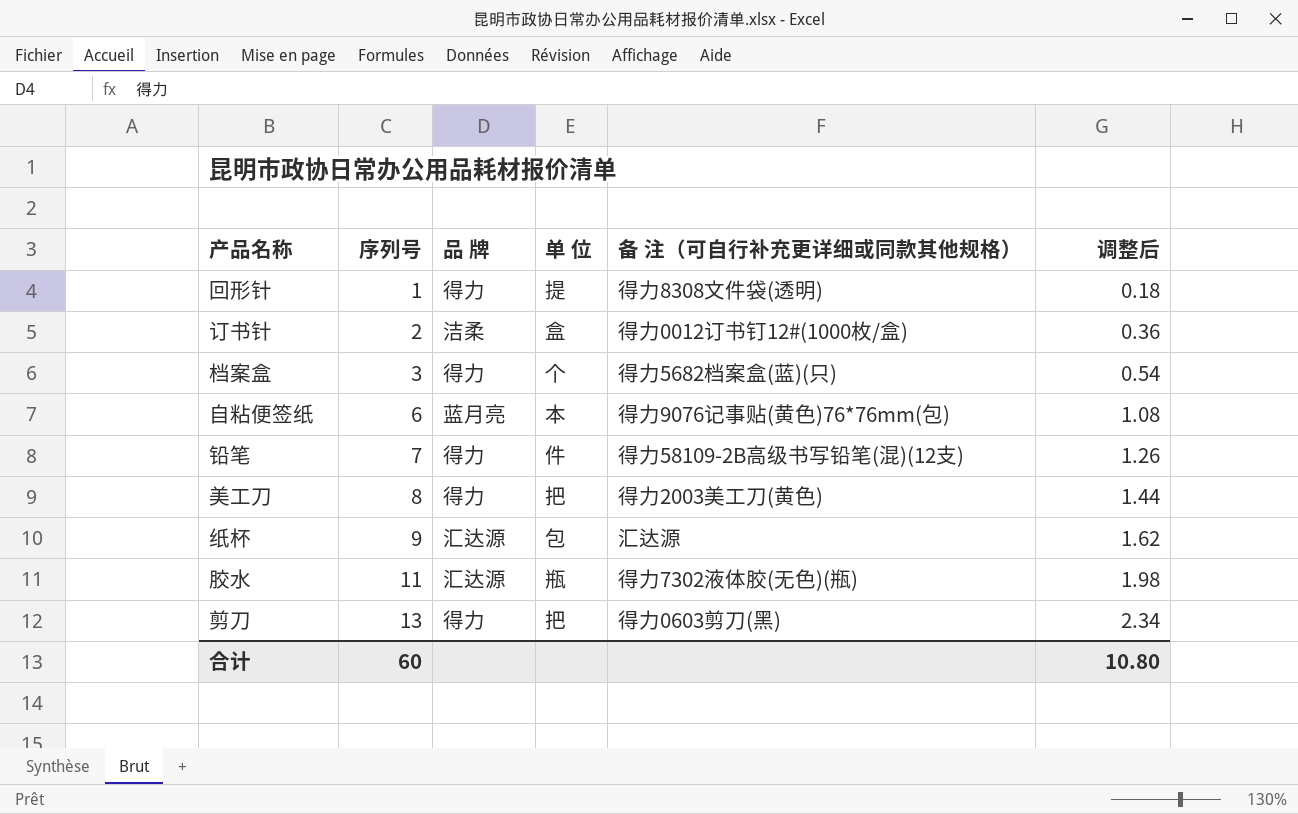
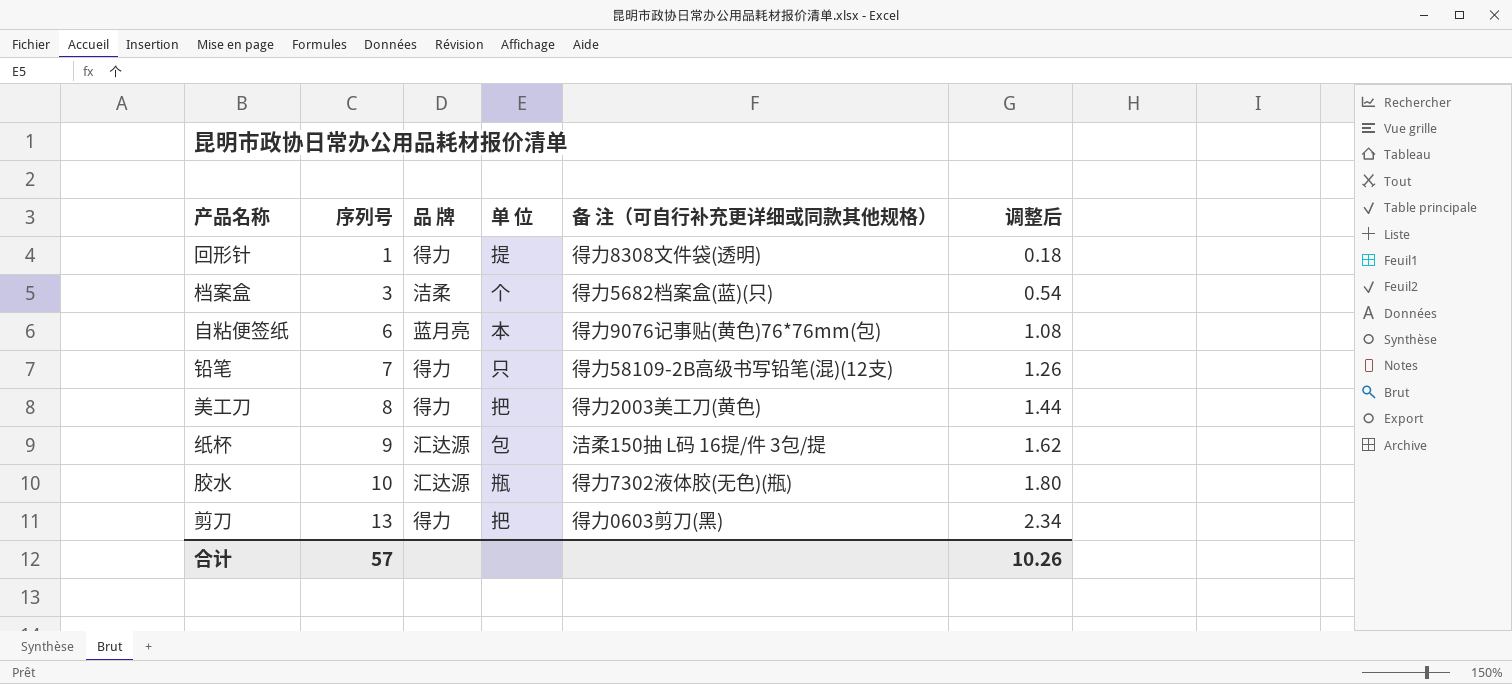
row 订书针: 2 | 洁柔 | 盒 | 得力0012订书钉12#(1000枚/盒) | 0.36 -> none
档案盒 | 品 牌: 得力 -> 洁柔
铅笔 | 单 位: 件 -> 只
纸杯 | 备 注（可自行补充更详细或同款其他规格）: 汇达源 -> 洁柔150抽 L码 16提/件 3包/提
胶水 | 序列号: 11 -> 10
胶水 | 调整后: 1.98 -> 1.80
合计 | 序列号: 60 -> 57
合计 | 调整后: 10.80 -> 10.26

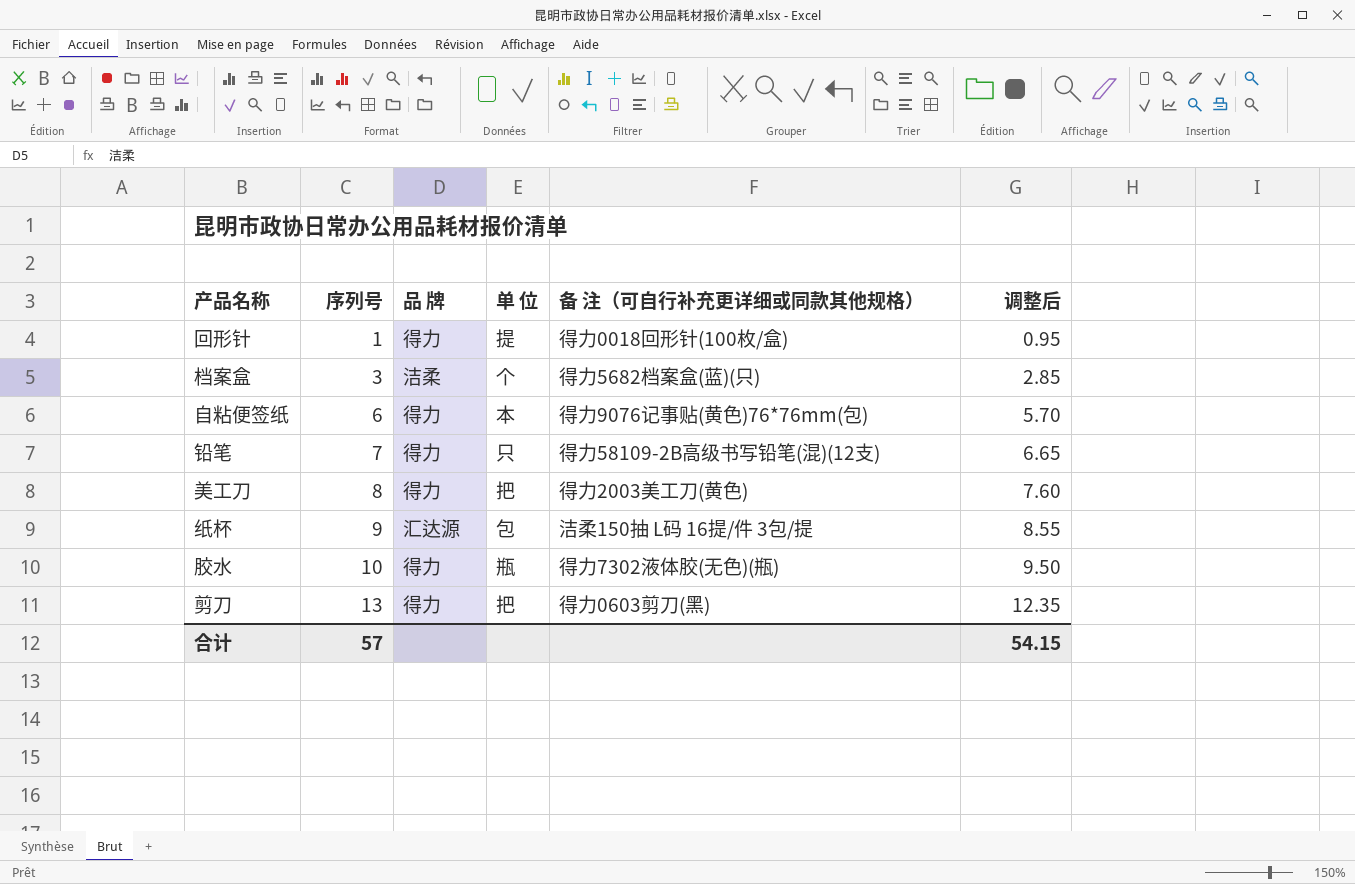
column 调整后 | formula: [序列号] * 0.18 -> [序列号] * 0.95
回形针 | 备 注（可自行补充更详细或同款其他规格）: 得力8308文件袋(透明) -> 得力0018回形针(100枚/盒)
自粘便签纸 | 品 牌: 蓝月亮 -> 得力
胶水 | 品 牌: 汇达源 -> 得力
合计 | 调整后: 10.26 -> 54.15

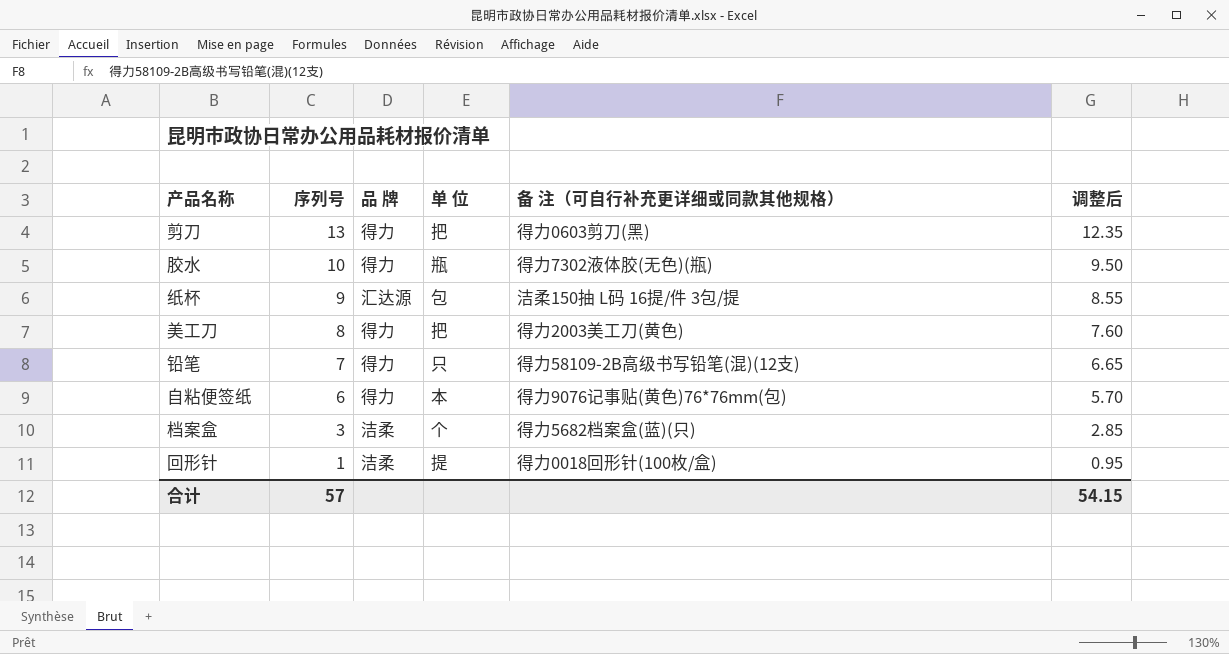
row order: 序列号 ascending -> 序列号 descending
回形针 | 品 牌: 得力 -> 洁柔

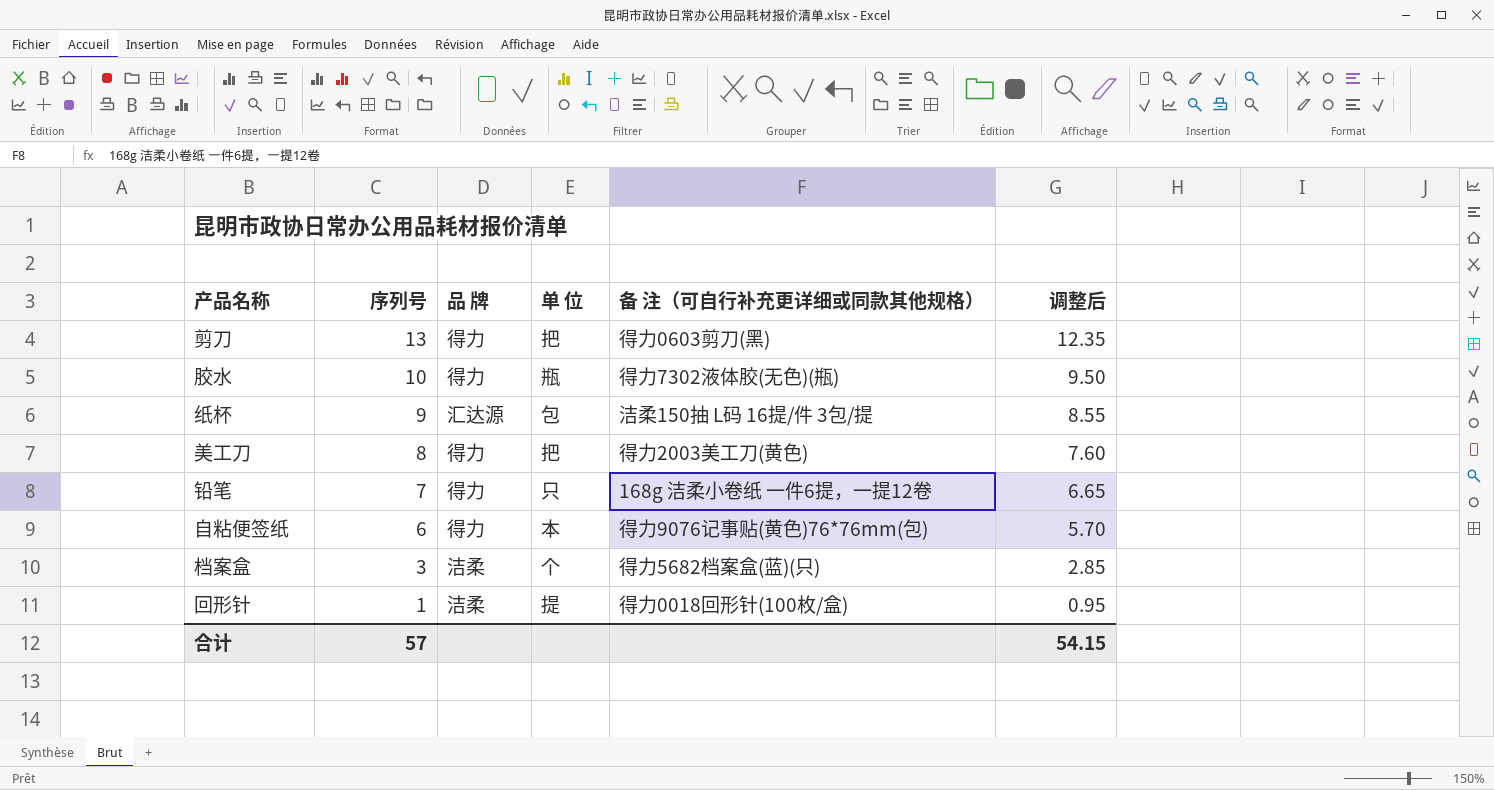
铅笔 | 备 注（可自行补充更详细或同款其他规格）: 得力58109-2B高级书写铅笔(混)(12支) -> 168g 洁柔小卷纸 一件6提，一提12卷

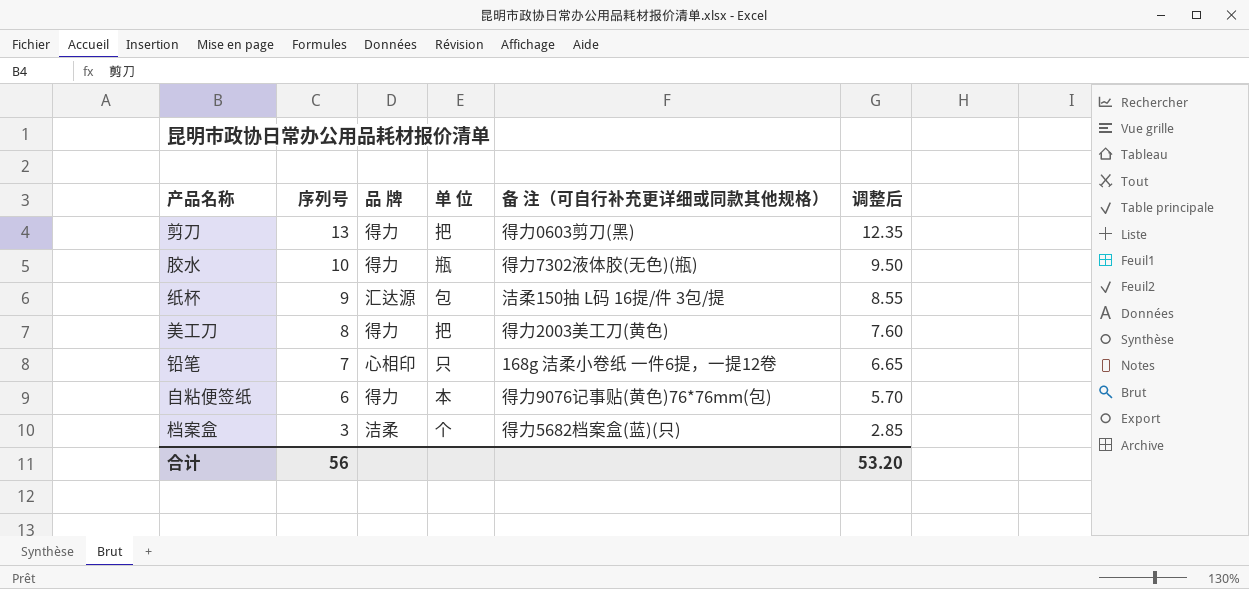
row 回形针: 1 | 洁柔 | 提 | 得力0018回形针(100枚/盒) | 0.95 -> none
铅笔 | 品 牌: 得力 -> 心相印
合计 | 序列号: 57 -> 56
合计 | 调整后: 54.15 -> 53.20

